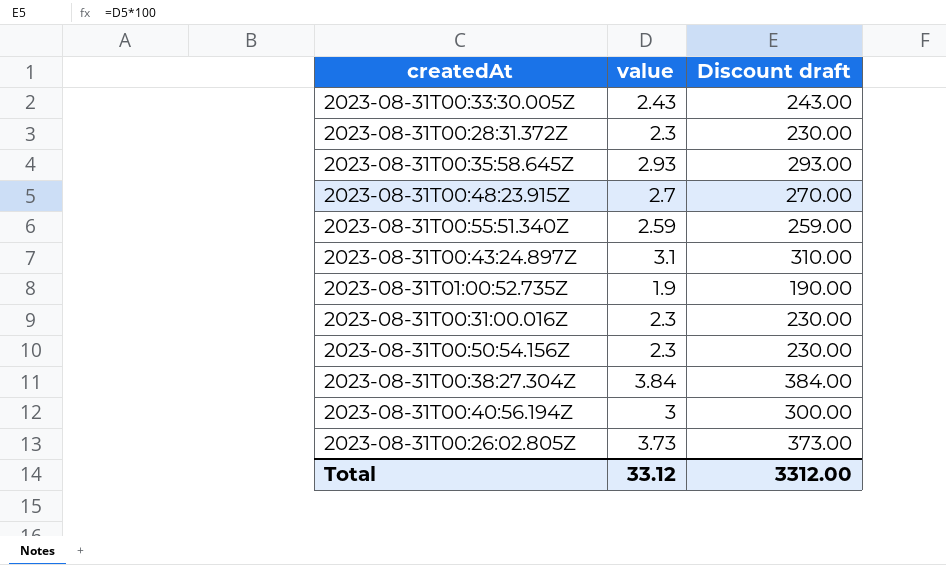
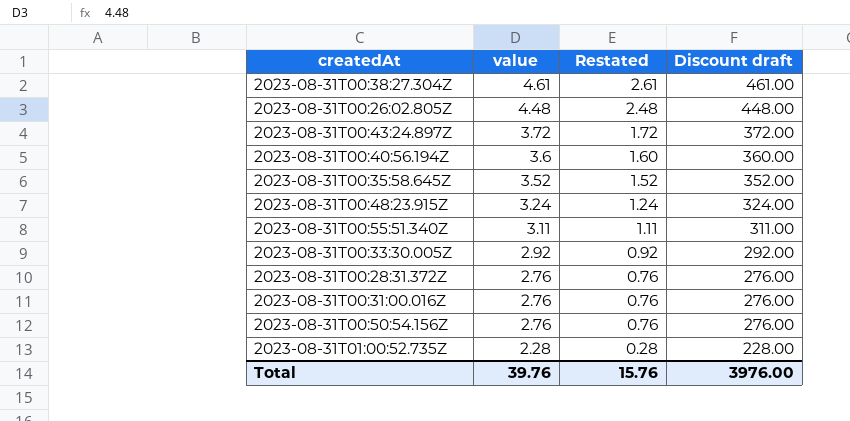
row order: none -> value descending
column Restated | formula: none -> [value] - 2
2023-08-31T00:38:27.304Z | value: 3.84 -> 4.61
2023-08-31T00:38:27.304Z | Discount draft: 384.00 -> 461.00
2023-08-31T00:26:02.805Z | value: 3.73 -> 4.48
2023-08-31T00:26:02.805Z | Discount draft: 373.00 -> 448.00
2023-08-31T00:43:24.897Z | value: 3.1 -> 3.72
2023-08-31T00:43:24.897Z | Discount draft: 310.00 -> 372.00
2023-08-31T00:40:56.194Z | value: 3 -> 3.6
2023-08-31T00:40:56.194Z | Discount draft: 300.00 -> 360.00
2023-08-31T00:35:58.645Z | value: 2.93 -> 3.52
2023-08-31T00:35:58.645Z | Discount draft: 293.00 -> 352.00
2023-08-31T00:48:23.915Z | value: 2.7 -> 3.24
2023-08-31T00:48:23.915Z | Discount draft: 270.00 -> 324.00
2023-08-31T00:55:51.340Z | value: 2.59 -> 3.11
2023-08-31T00:55:51.340Z | Discount draft: 259.00 -> 311.00
2023-08-31T00:33:30.005Z | value: 2.43 -> 2.92
2023-08-31T00:33:30.005Z | Discount draft: 243.00 -> 292.00
2023-08-31T00:28:31.372Z | value: 2.3 -> 2.76
2023-08-31T00:28:31.372Z | Discount draft: 230.00 -> 276.00
2023-08-31T00:31:00.016Z | value: 2.3 -> 2.76
2023-08-31T00:31:00.016Z | Discount draft: 230.00 -> 276.00
2023-08-31T00:50:54.156Z | value: 2.3 -> 2.76
2023-08-31T00:50:54.156Z | Discount draft: 230.00 -> 276.00
2023-08-31T01:00:52.735Z | value: 1.9 -> 2.28
2023-08-31T01:00:52.735Z | Discount draft: 190.00 -> 228.00
Total | value: 33.12 -> 39.76
Total | Discount draft: 3312.00 -> 3976.00

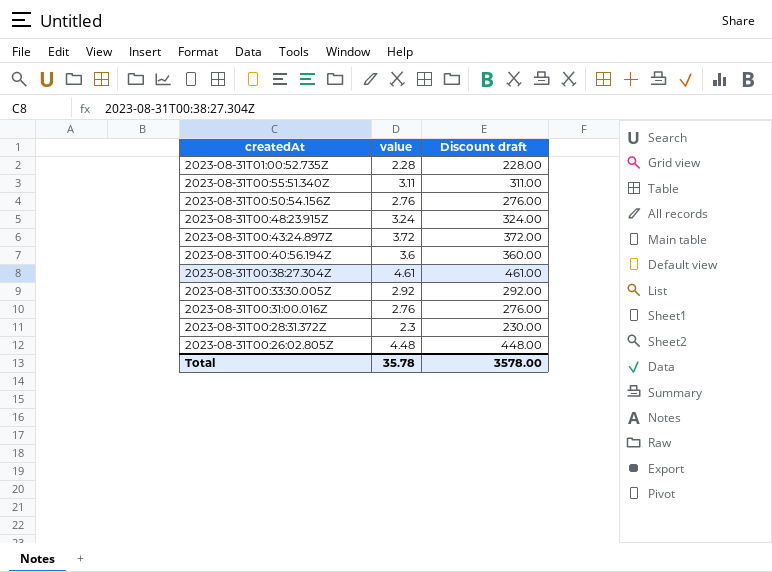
row order: value descending -> createdAt descending
column Restated | formula: [value] - 2 -> none
row 2023-08-31T00:35:58.645Z: 3.52 | 1.52 | 352.00 -> none
2023-08-31T00:28:31.372Z | value: 2.76 -> 2.3
2023-08-31T00:28:31.372Z | Discount draft: 276.00 -> 230.00
Total | value: 39.76 -> 35.78
Total | Discount draft: 3976.00 -> 3578.00

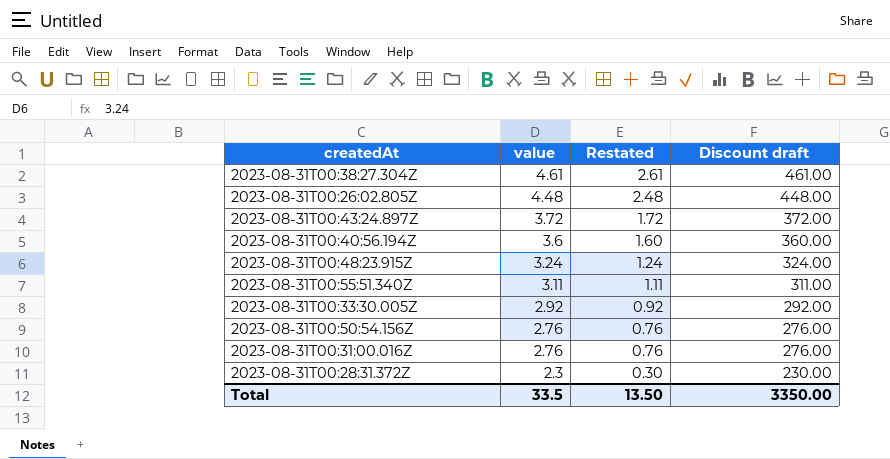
row order: createdAt descending -> value descending
column Restated | formula: none -> [value] - 2
row 2023-08-31T01:00:52.735Z: 2.28 | 228.00 -> none
Total | value: 35.78 -> 33.5
Total | Discount draft: 3578.00 -> 3350.00

